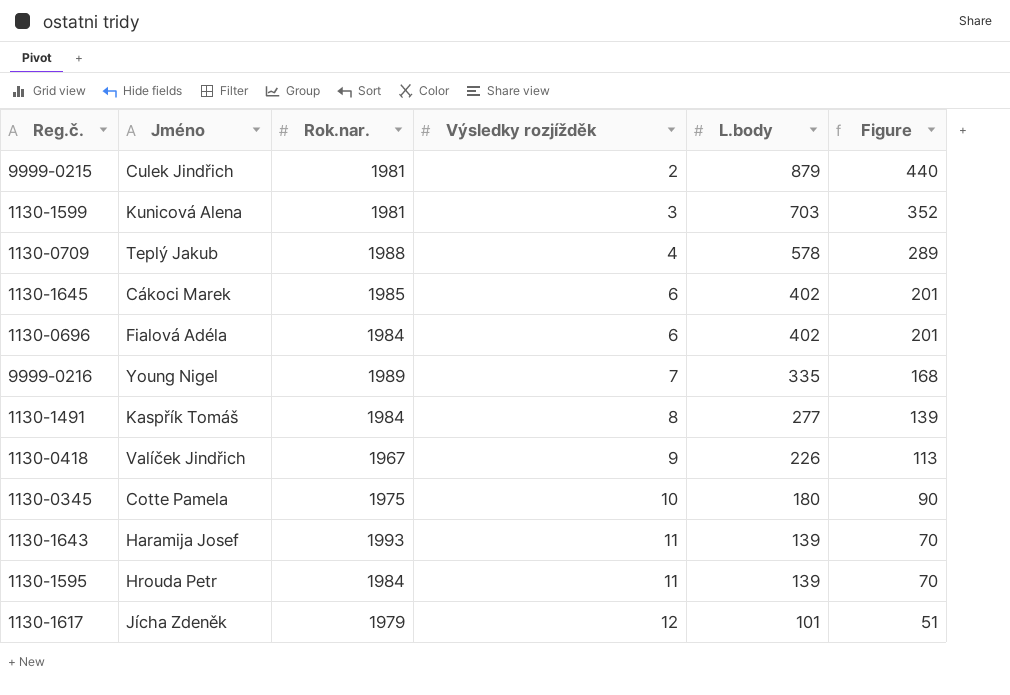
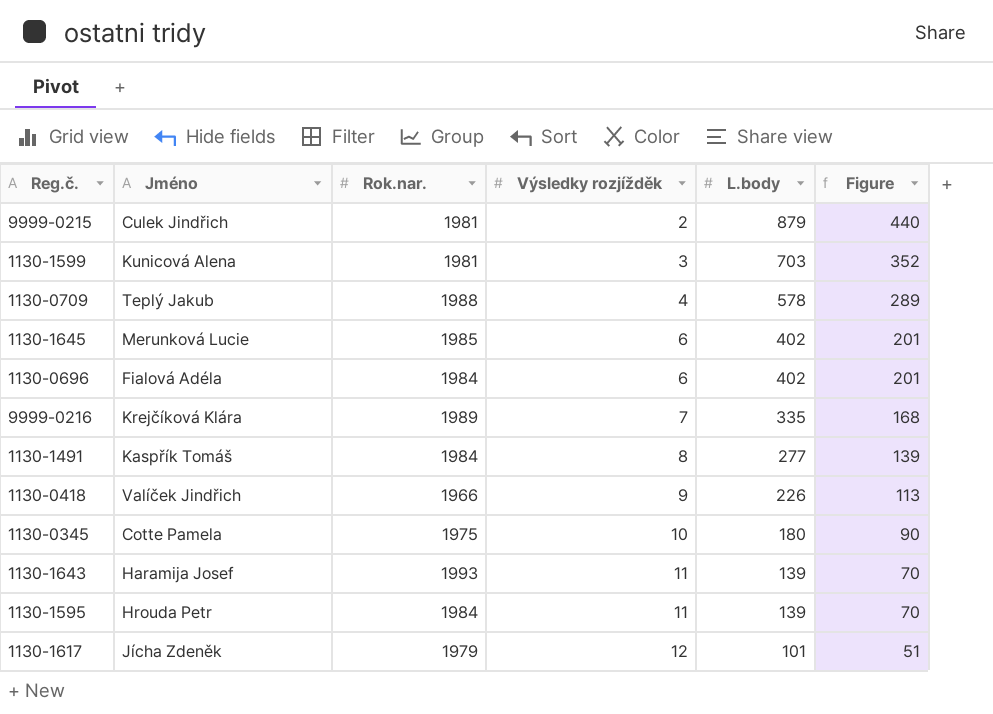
1130-1645 | Jméno: Cákoci Marek -> Merunková Lucie
9999-0216 | Jméno: Young Nigel -> Krejčíková Klára
1130-0418 | Rok.nar.: 1967 -> 1966

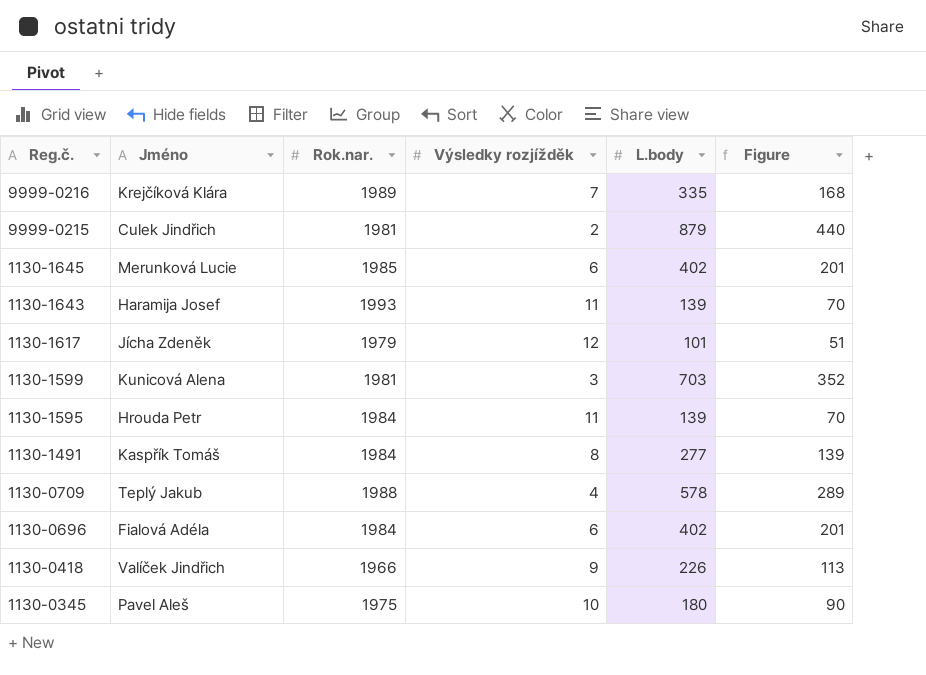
row order: Výsledky rozjížděk ascending -> Reg.č. descending
1130-0345 | Jméno: Cotte Pamela -> Pavel Aleš

